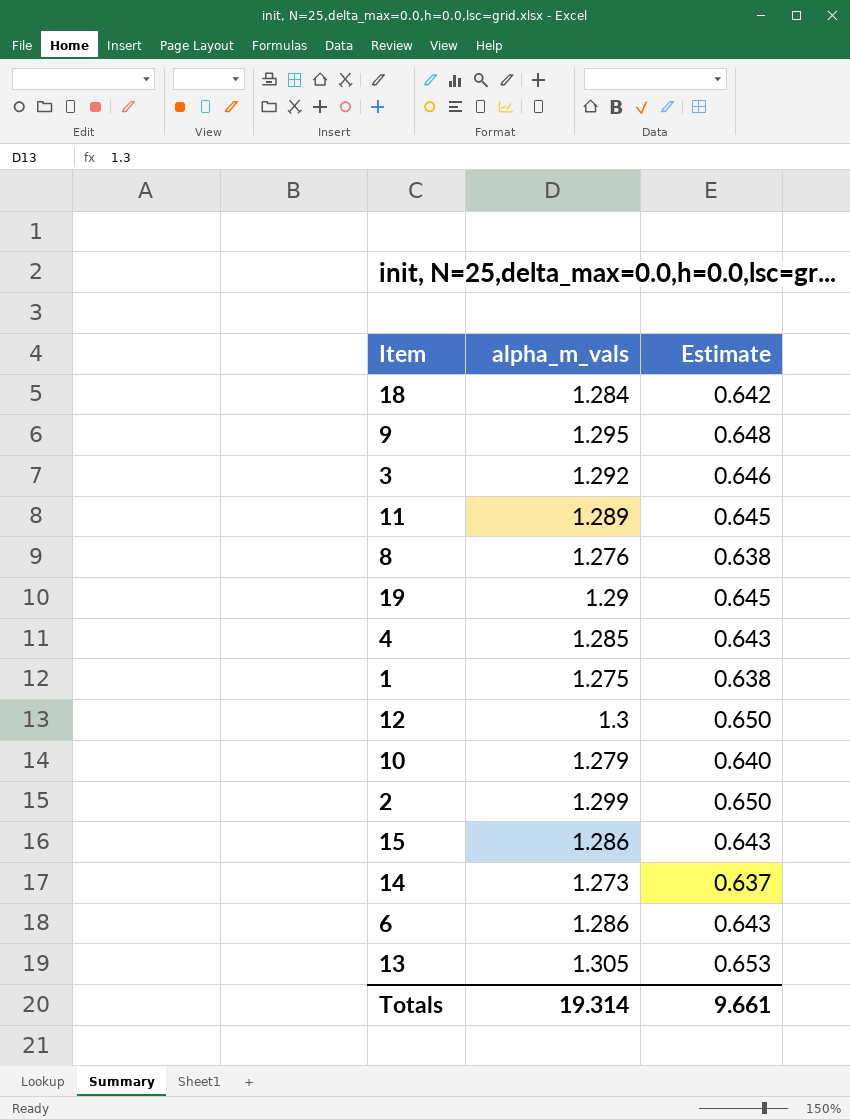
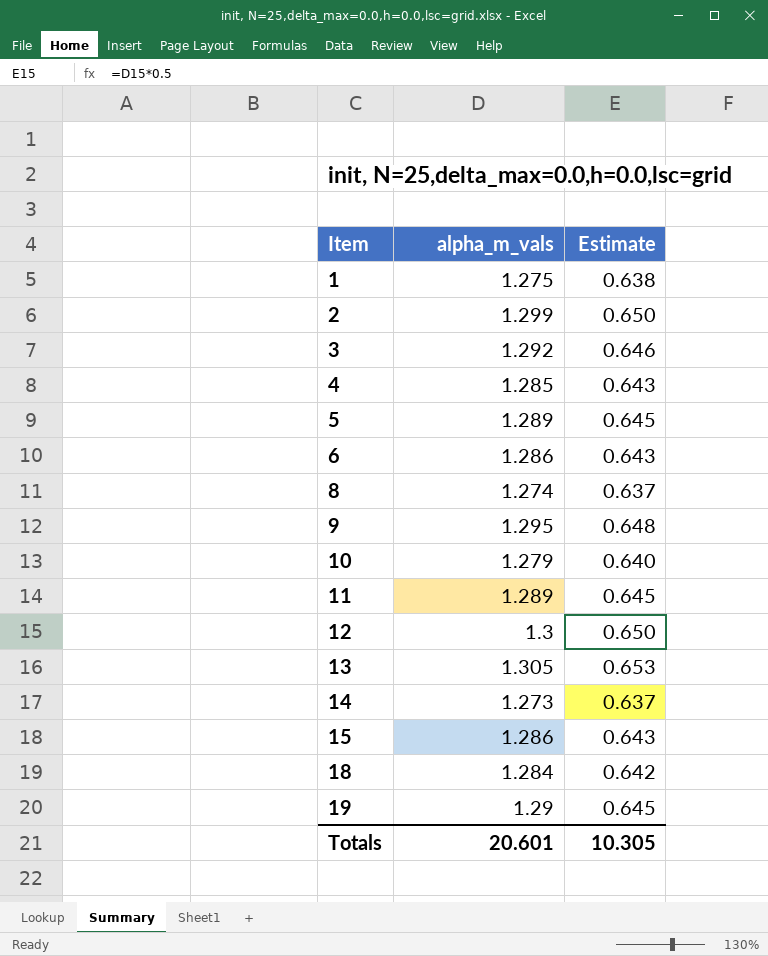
row order: none -> Item ascending
row 5: none -> 1.289 | 0.645
8 | alpha_m_vals: 1.276 -> 1.274
8 | Estimate: 0.638 -> 0.637
Totals | alpha_m_vals: 19.314 -> 20.601
Totals | Estimate: 9.661 -> 10.305

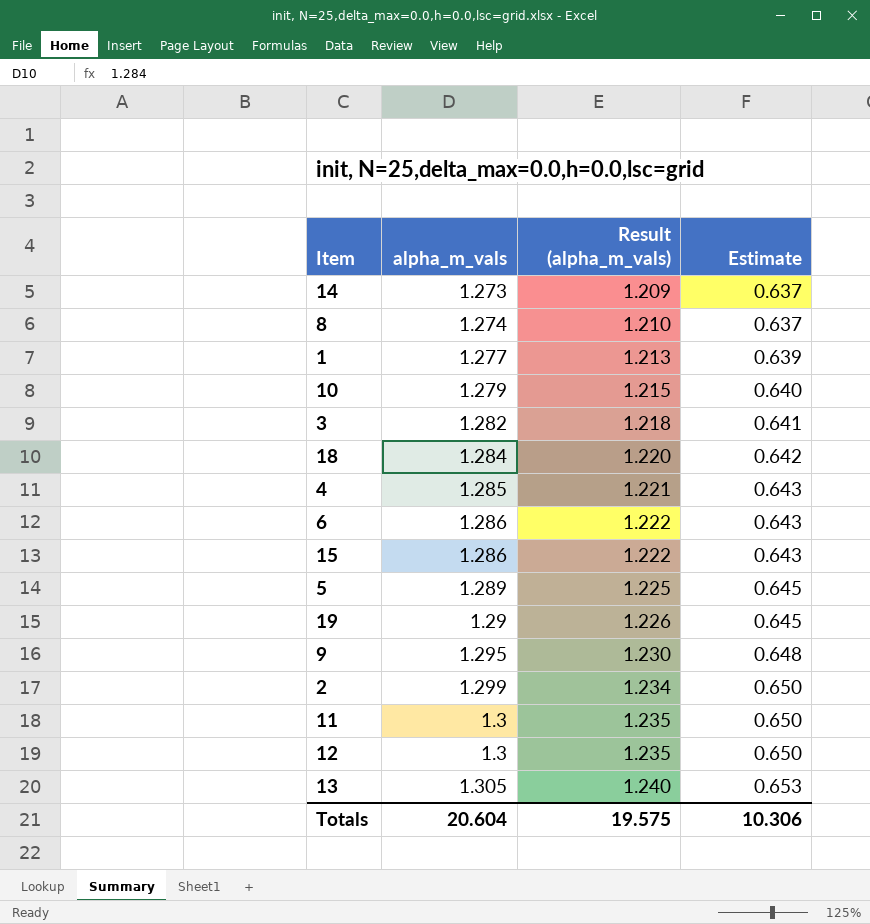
row order: Item ascending -> alpha_m_vals ascending
column Result (alpha_m_vals) | formula: none -> [alpha_m_vals] * 0.95
1 | alpha_m_vals: 1.275 -> 1.277
1 | Estimate: 0.638 -> 0.639
3 | alpha_m_vals: 1.292 -> 1.282
3 | Estimate: 0.646 -> 0.641
11 | alpha_m_vals: 1.289 -> 1.3
11 | Estimate: 0.645 -> 0.650
Totals | alpha_m_vals: 20.601 -> 20.604
Totals | Estimate: 10.305 -> 10.306

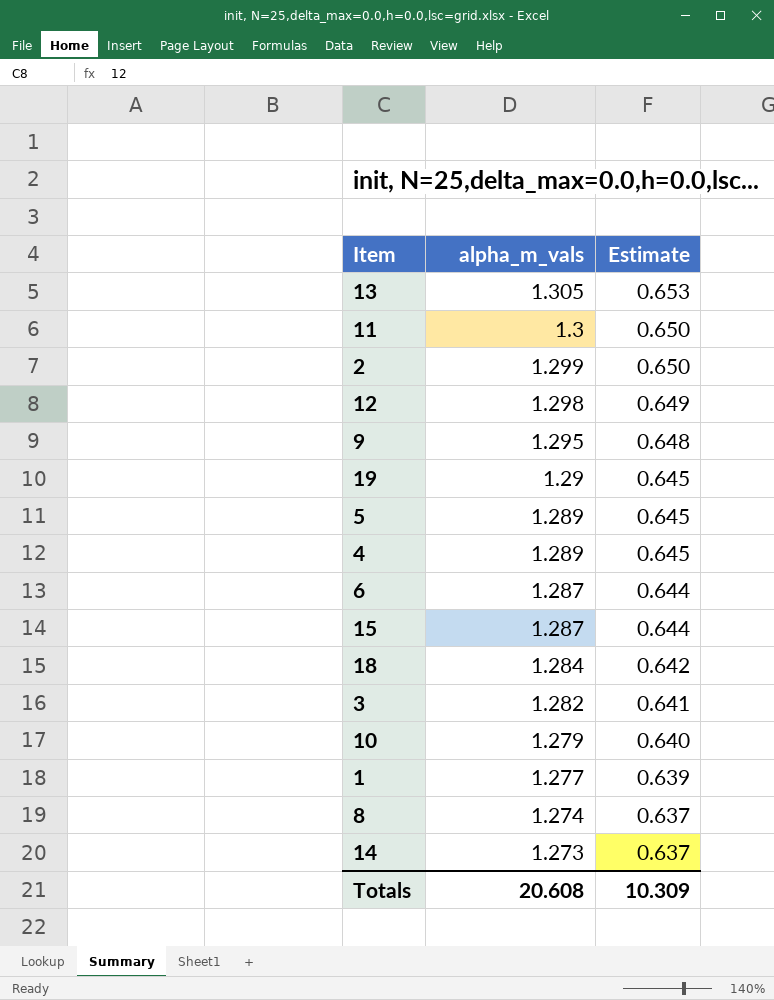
row order: alpha_m_vals ascending -> alpha_m_vals descending
column Result (alpha_m_vals) | formula: [alpha_m_vals] * 0.95 -> none
12 | alpha_m_vals: 1.3 -> 1.298
12 | Estimate: 0.650 -> 0.649
4 | alpha_m_vals: 1.285 -> 1.289
4 | Estimate: 0.643 -> 0.645
6 | alpha_m_vals: 1.286 -> 1.287
6 | Estimate: 0.643 -> 0.644
15 | alpha_m_vals: 1.286 -> 1.287
15 | Estimate: 0.643 -> 0.644
Totals | alpha_m_vals: 20.604 -> 20.608
Totals | Estimate: 10.306 -> 10.309

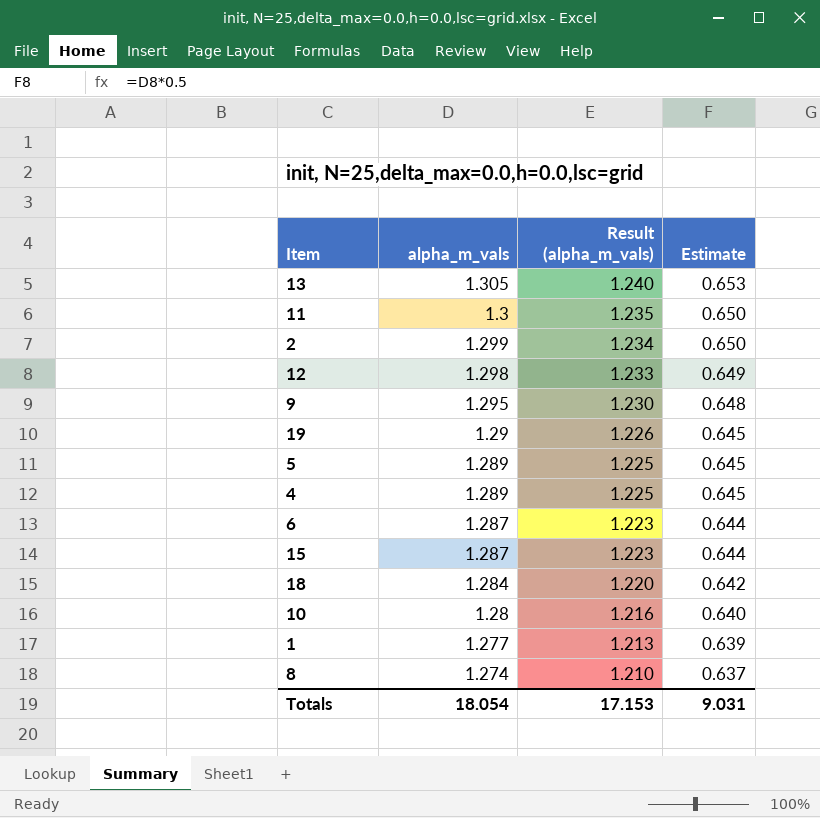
column Result (alpha_m_vals) | formula: none -> [alpha_m_vals] * 0.95
row 3: 1.282 | 0.641 -> none
row 14: 1.273 | 0.637 -> none
10 | alpha_m_vals: 1.279 -> 1.28
Totals | alpha_m_vals: 20.608 -> 18.054
Totals | Estimate: 10.309 -> 9.031

